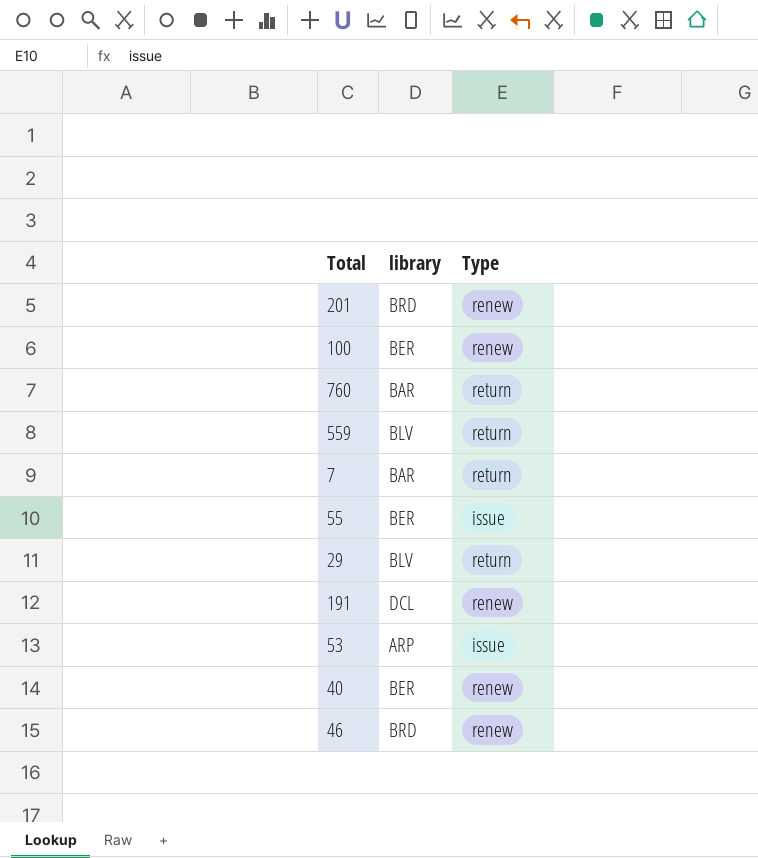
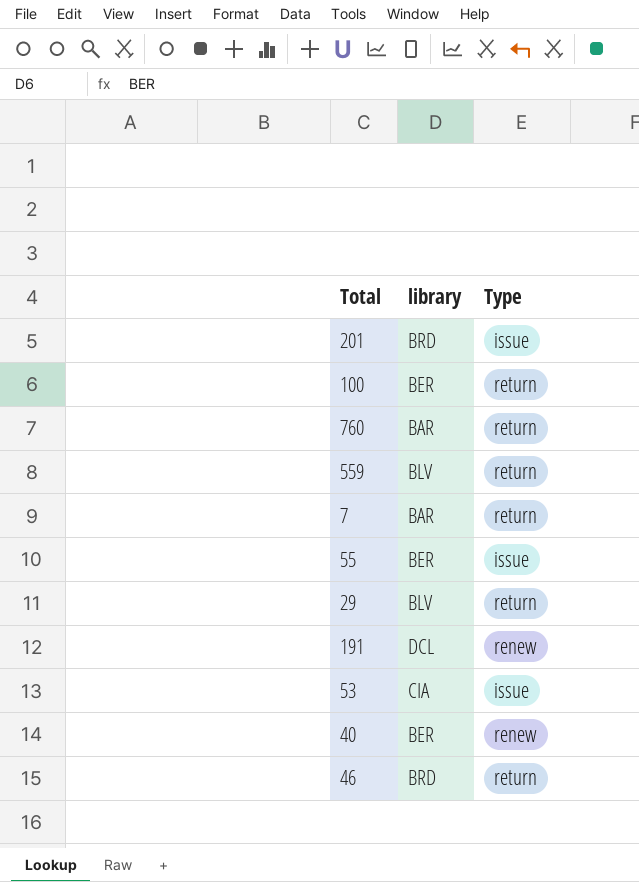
201 | Type: renew -> issue
100 | Type: renew -> return
53 | library: ARP -> CIA
46 | Type: renew -> return

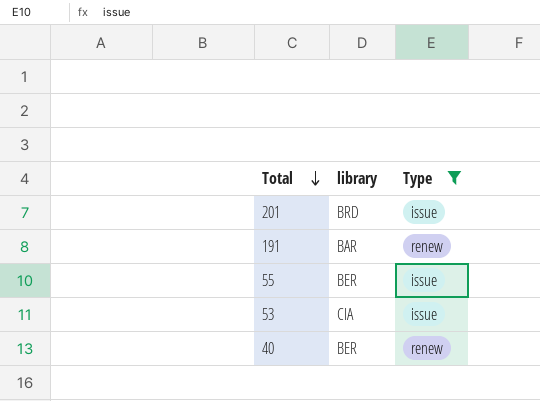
filter: none -> Type != return
row order: none -> Total descending
191 | library: DCL -> BAR

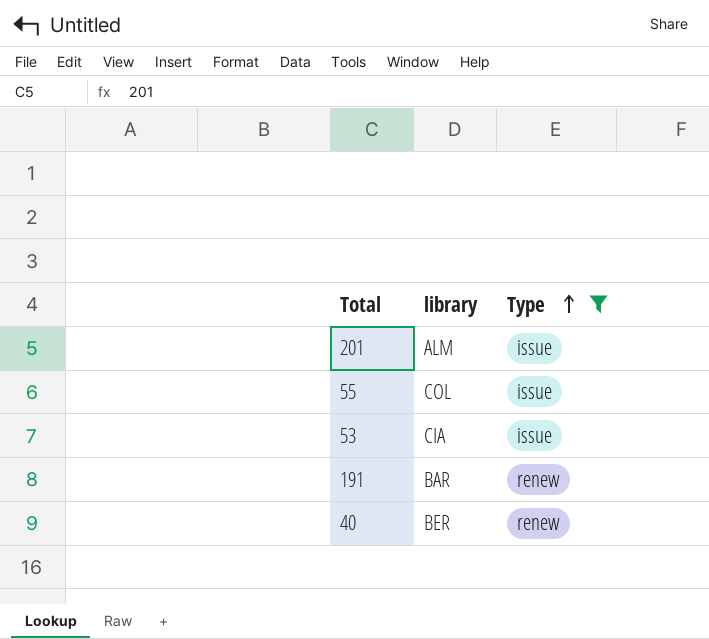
row order: Total descending -> Type ascending
201 | library: BRD -> ALM
55 | library: BER -> COL

